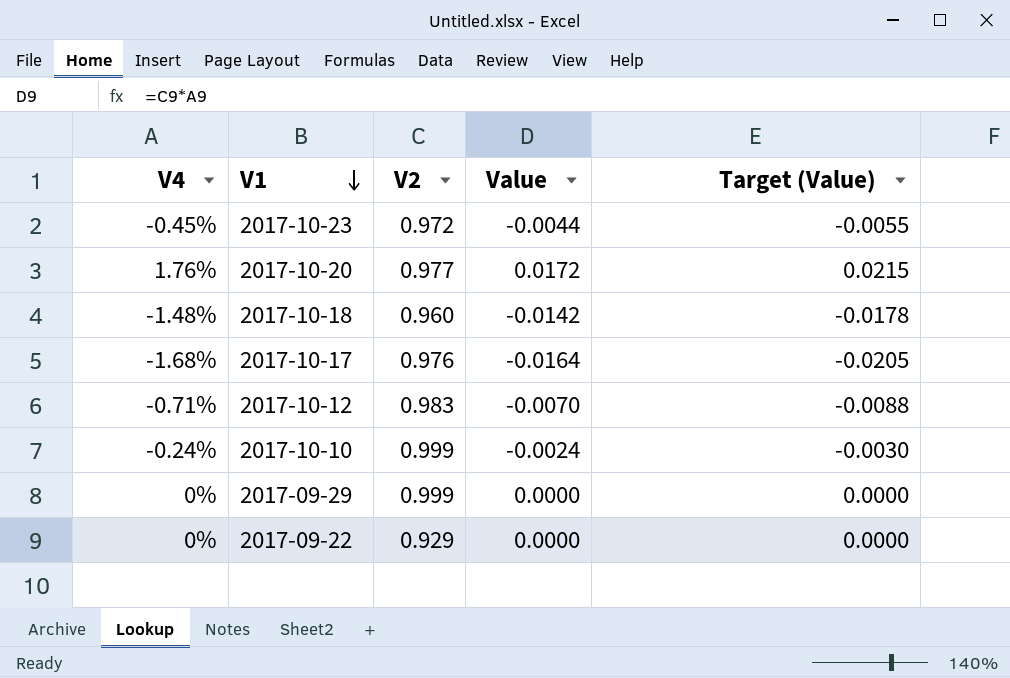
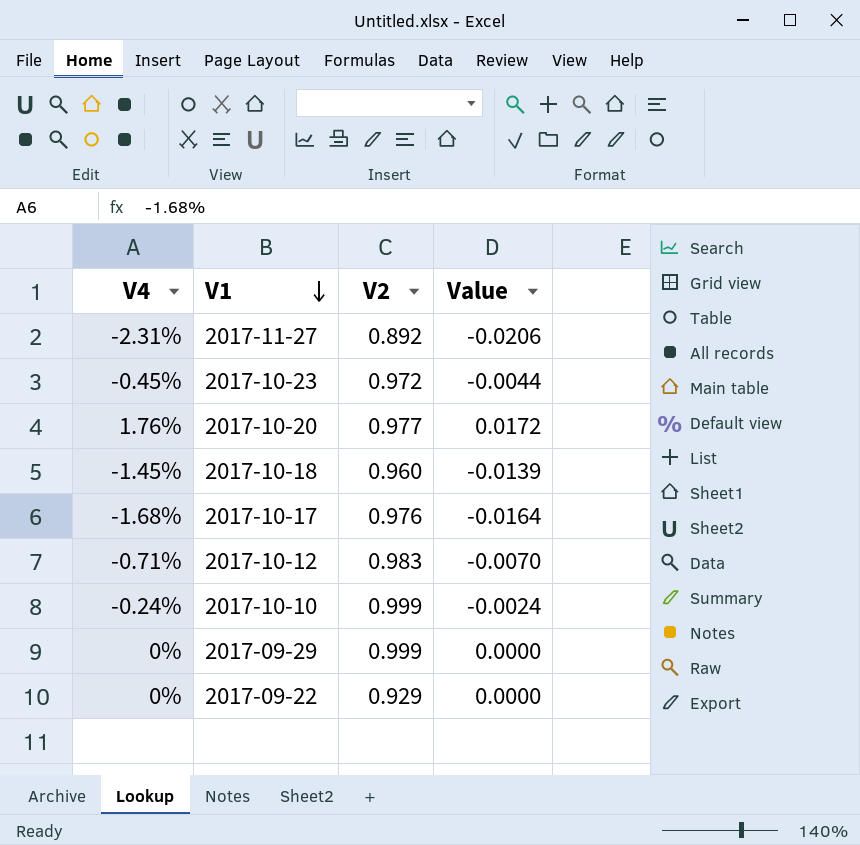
column Target (Value) | formula: [Value] * 1.25 -> none
row 2017-11-27: none -> -2.31% | 0.892 | -0.0206
2017-10-18 | V4: -1.48% -> -1.45%
2017-10-18 | Value: -0.0142 -> -0.0139

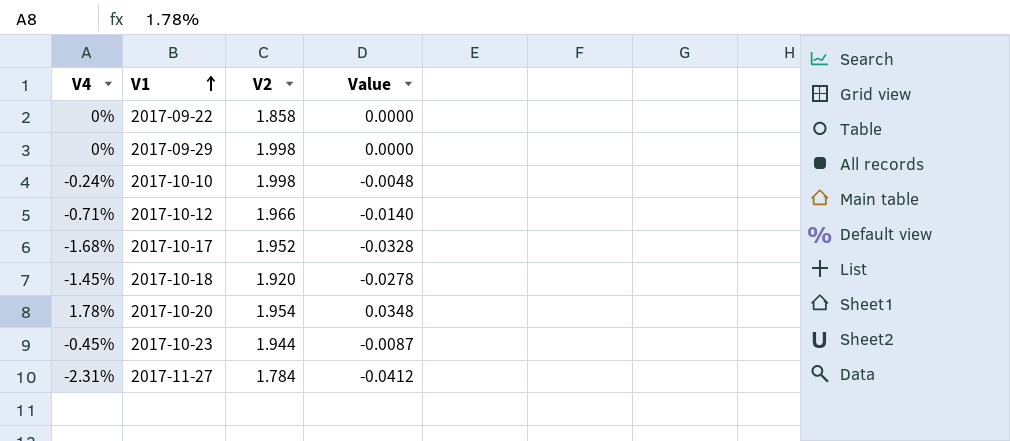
row order: V1 descending -> V1 ascending
2017-09-22 | V2: 0.929 -> 1.858
2017-09-29 | V2: 0.999 -> 1.998
2017-10-10 | V2: 0.999 -> 1.998
2017-10-10 | Value: -0.0024 -> -0.0048
2017-10-12 | V2: 0.983 -> 1.966
2017-10-12 | Value: -0.0070 -> -0.0140
2017-10-17 | V2: 0.976 -> 1.952
2017-10-17 | Value: -0.0164 -> -0.0328
2017-10-18 | V2: 0.960 -> 1.920
2017-10-18 | Value: -0.0139 -> -0.0278
2017-10-20 | V4: 1.76% -> 1.78%
2017-10-20 | V2: 0.977 -> 1.954
2017-10-20 | Value: 0.0172 -> 0.0348
2017-10-23 | V2: 0.972 -> 1.944
2017-10-23 | Value: -0.0044 -> -0.0087
2017-11-27 | V2: 0.892 -> 1.784
2017-11-27 | Value: -0.0206 -> -0.0412

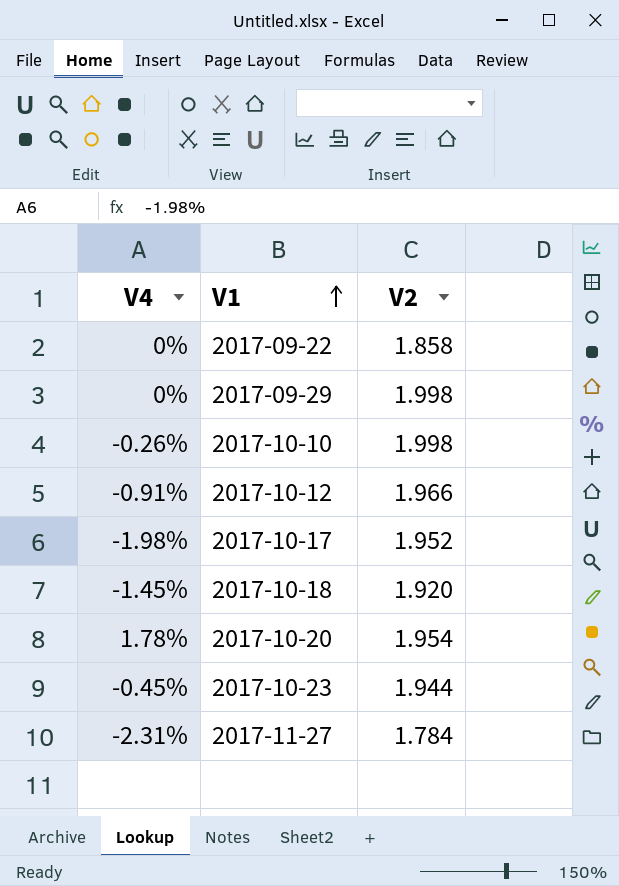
column Value | formula: [V4] * [V2] -> none
2017-10-10 | V4: -0.24% -> -0.26%
2017-10-12 | V4: -0.71% -> -0.91%
2017-10-17 | V4: -1.68% -> -1.98%

